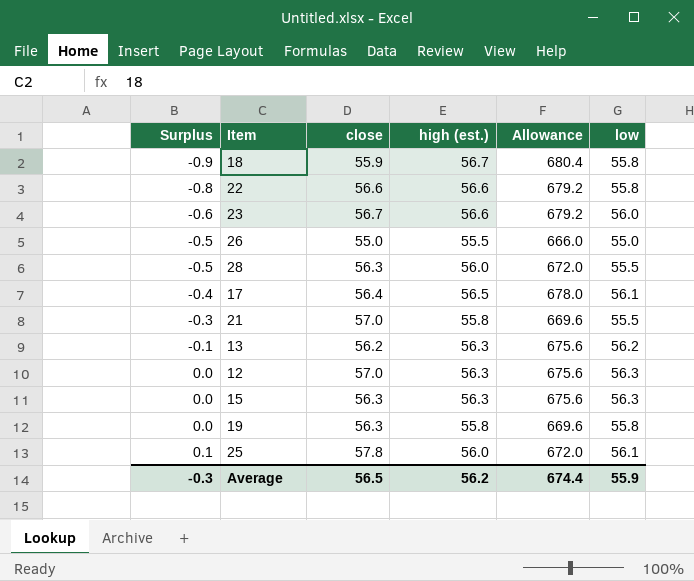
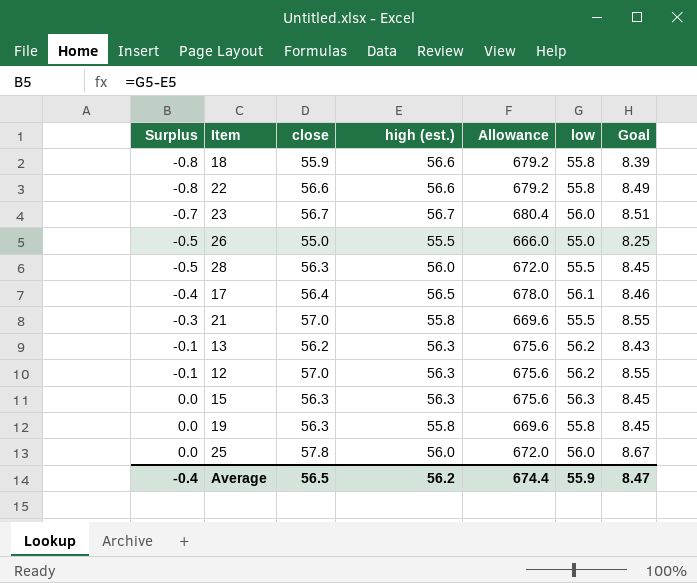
column Goal | formula: none -> [close] * 0.15
18 | Surplus: -0.9 -> -0.8
18 | high (est.): 56.7 -> 56.6
18 | Allowance: 680.4 -> 679.2
23 | Surplus: -0.6 -> -0.7
23 | high (est.): 56.6 -> 56.7
23 | Allowance: 679.2 -> 680.4
12 | Surplus: 0.0 -> -0.1
12 | low: 56.3 -> 56.2
25 | Surplus: 0.1 -> 0.0
25 | low: 56.1 -> 56.0
Average | Surplus: -0.3 -> -0.4

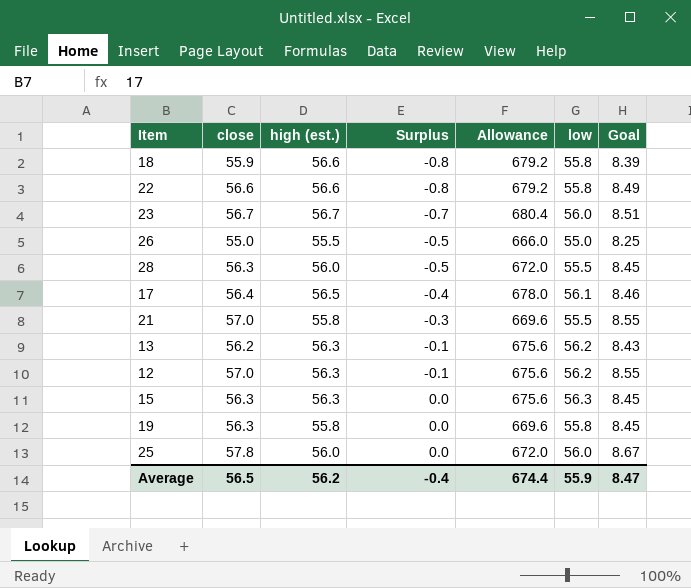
column Surplus | position: 1 -> 4

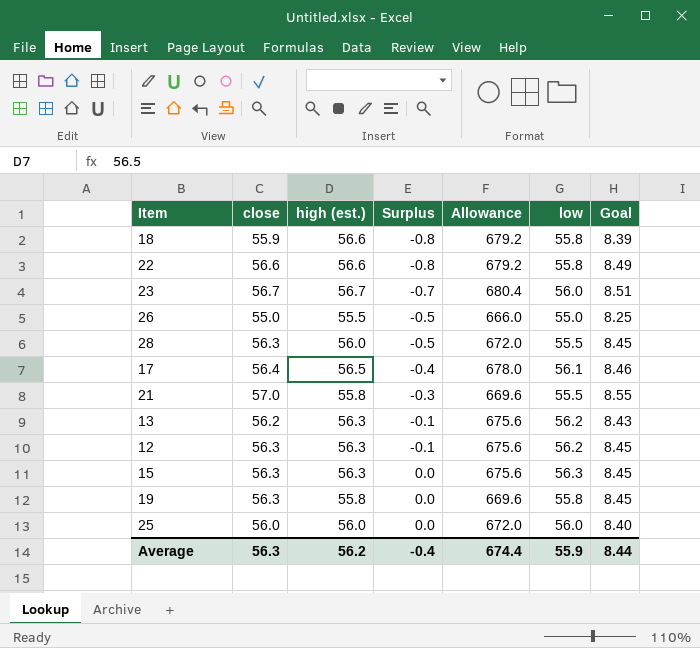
12 | close: 57.0 -> 56.3
12 | Goal: 8.55 -> 8.45
25 | close: 57.8 -> 56.0
25 | Goal: 8.67 -> 8.40
Average | close: 56.5 -> 56.3
Average | Goal: 8.47 -> 8.44

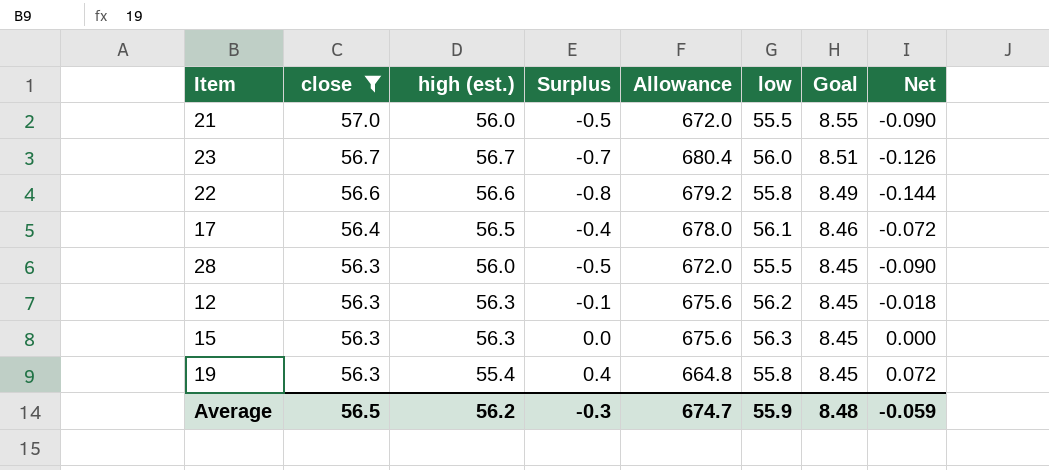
filter: none -> close >= 56.3
row order: Surplus ascending -> close descending
column Net | formula: none -> [Surplus] * 0.18
21 | high (est.): 55.8 -> 56.0
21 | Surplus: -0.3 -> -0.5
21 | Allowance: 669.6 -> 672.0
19 | high (est.): 55.8 -> 55.4
19 | Surplus: 0.0 -> 0.4
19 | Allowance: 669.6 -> 664.8
Average | close: 56.3 -> 56.5
Average | Surplus: -0.4 -> -0.3
Average | Allowance: 674.4 -> 674.7
Average | Goal: 8.44 -> 8.48

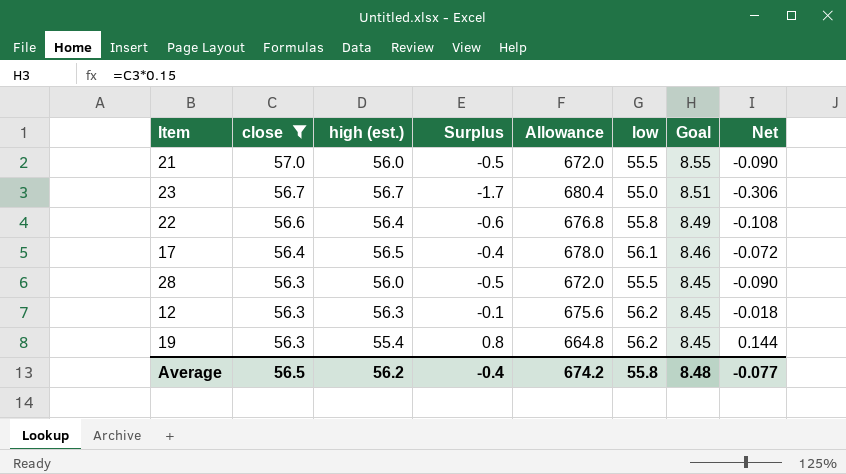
row 15: 56.3 | 56.3 | 0.0 | 675.6 | 56.3 | 8.45 | 0.000 -> none
23 | Surplus: -0.7 -> -1.7
23 | low: 56.0 -> 55.0
23 | Net: -0.126 -> -0.306
22 | high (est.): 56.6 -> 56.4
22 | Surplus: -0.8 -> -0.6
22 | Allowance: 679.2 -> 676.8
22 | Net: -0.144 -> -0.108
19 | Surplus: 0.4 -> 0.8
19 | low: 55.8 -> 56.2
19 | Net: 0.072 -> 0.144
Average | Surplus: -0.3 -> -0.4
Average | Allowance: 674.7 -> 674.2
Average | low: 55.9 -> 55.8
Average | Net: -0.059 -> -0.077

